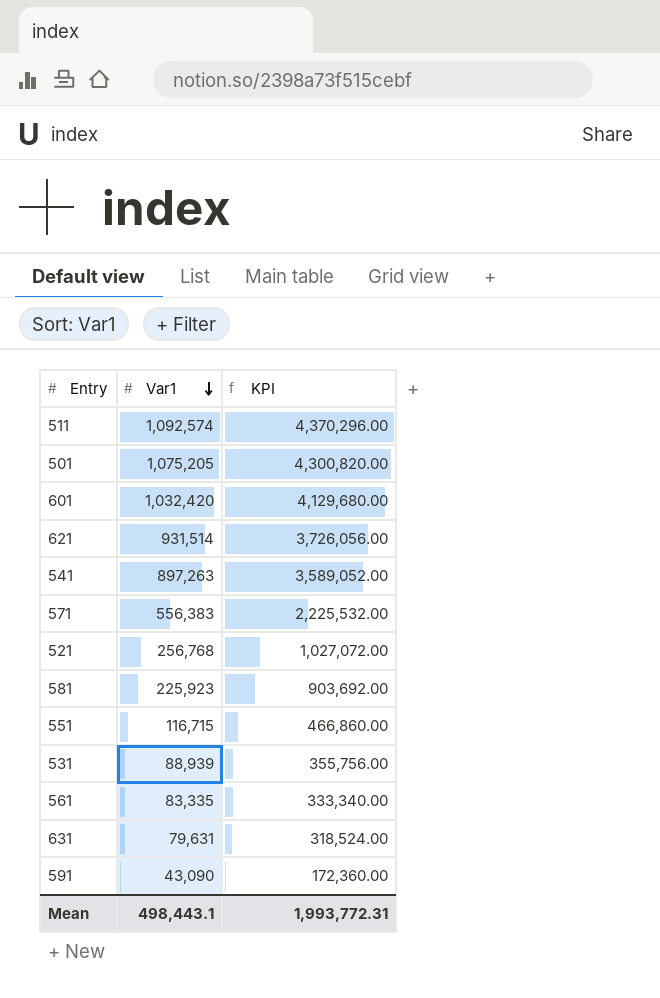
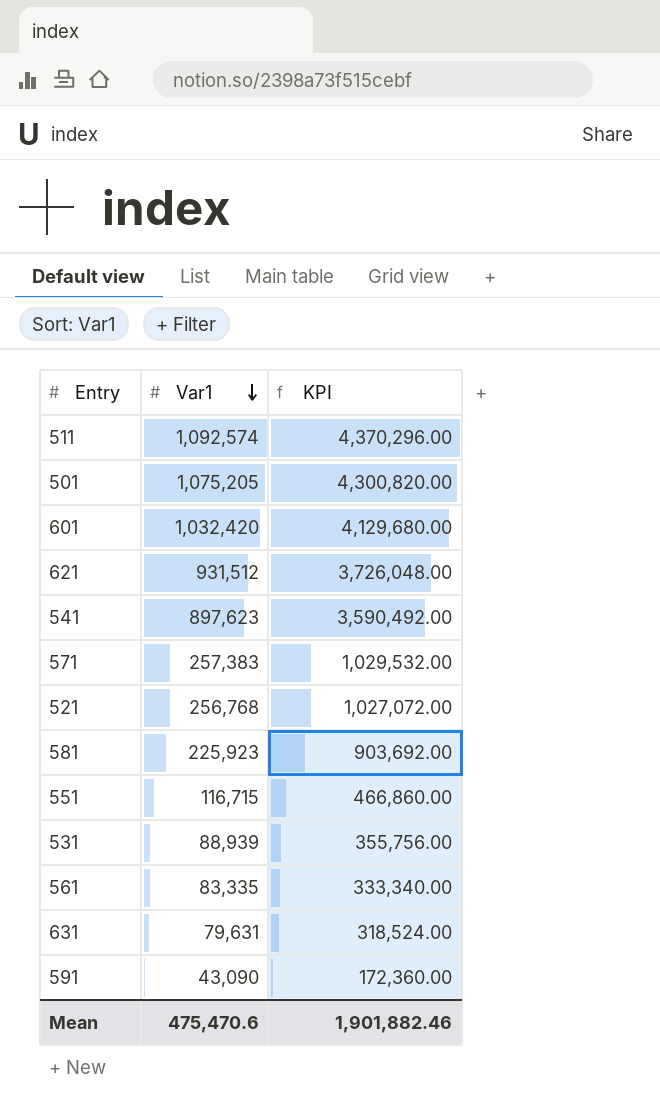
621 | Var1: 931,514 -> 931,512
621 | KPI: 3,726,056.00 -> 3,726,048.00
541 | Var1: 897,263 -> 897,623
541 | KPI: 3,589,052.00 -> 3,590,492.00
571 | Var1: 556,383 -> 257,383
571 | KPI: 2,225,532.00 -> 1,029,532.00
Mean | Var1: 498,443.1 -> 475,470.6
Mean | KPI: 1,993,772.31 -> 1,901,882.46

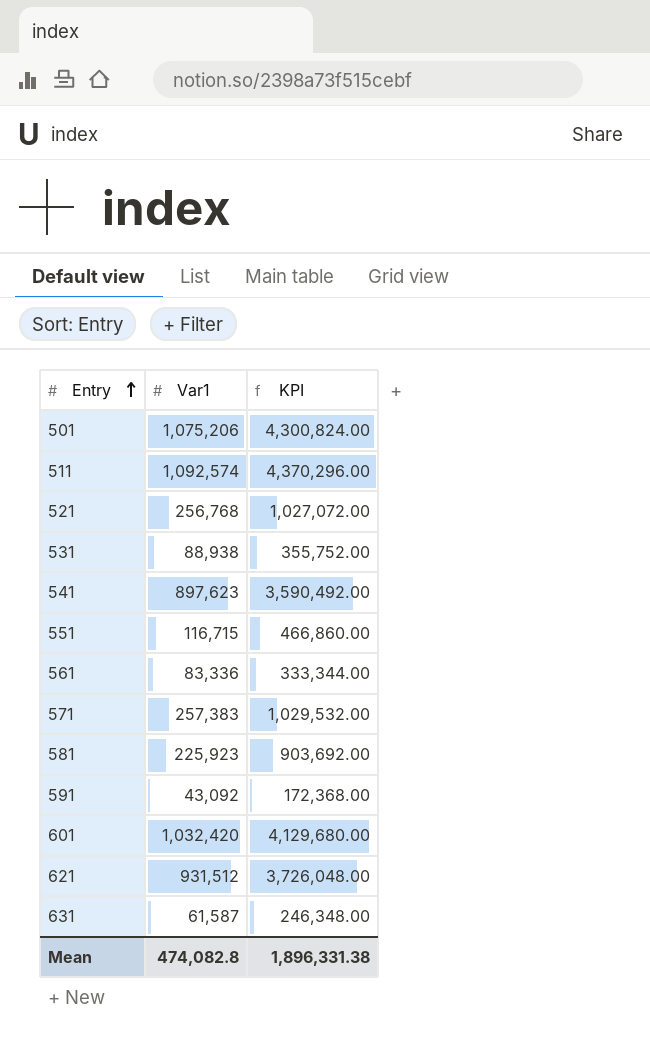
row order: Var1 descending -> Entry ascending
501 | Var1: 1,075,205 -> 1,075,206
501 | KPI: 4,300,820.00 -> 4,300,824.00
531 | Var1: 88,939 -> 88,938
531 | KPI: 355,756.00 -> 355,752.00
561 | Var1: 83,335 -> 83,336
561 | KPI: 333,340.00 -> 333,344.00
591 | Var1: 43,090 -> 43,092
591 | KPI: 172,360.00 -> 172,368.00
631 | Var1: 79,631 -> 61,587
631 | KPI: 318,524.00 -> 246,348.00
Mean | Var1: 475,470.6 -> 474,082.8
Mean | KPI: 1,901,882.46 -> 1,896,331.38

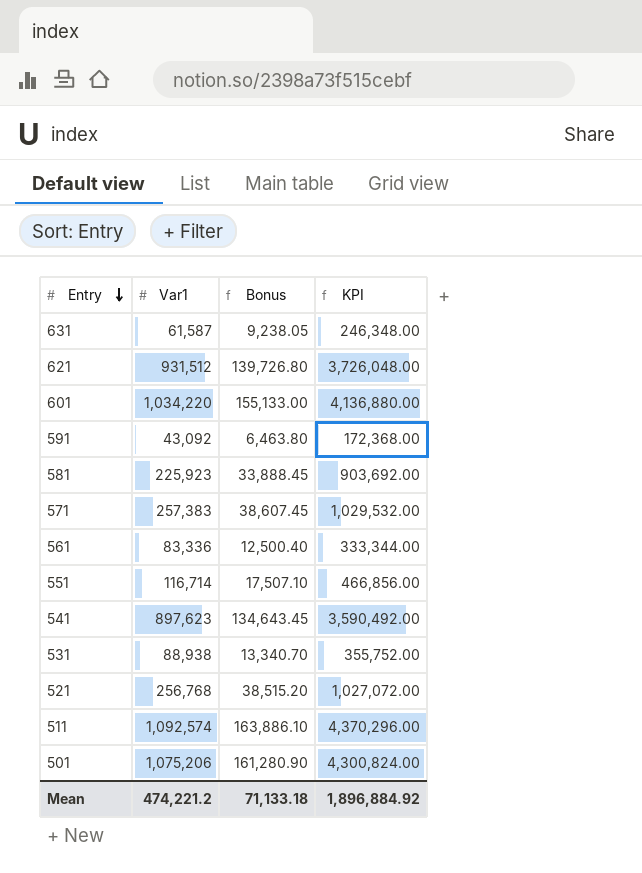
row order: Entry ascending -> Entry descending
column Bonus | formula: none -> [Var1] * 0.15
601 | Var1: 1,032,420 -> 1,034,220
601 | KPI: 4,129,680.00 -> 4,136,880.00
551 | Var1: 116,715 -> 116,714
551 | KPI: 466,860.00 -> 466,856.00
Mean | Var1: 474,082.8 -> 474,221.2
Mean | KPI: 1,896,331.38 -> 1,896,884.92

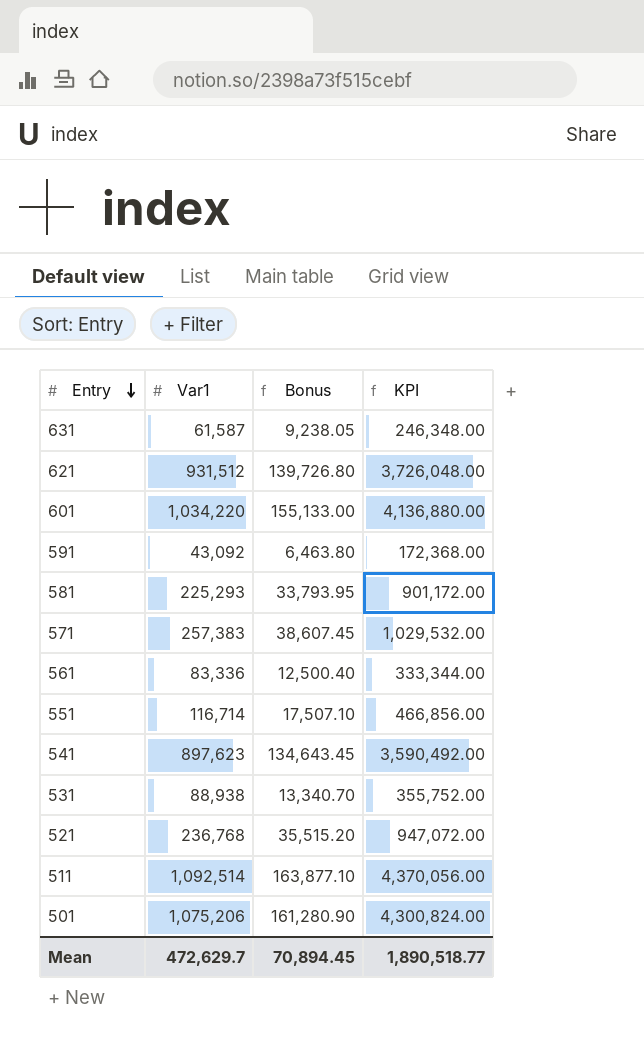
581 | Var1: 225,923 -> 225,293
581 | Bonus: 33,888.45 -> 33,793.95
581 | KPI: 903,692.00 -> 901,172.00
521 | Var1: 256,768 -> 236,768
521 | Bonus: 38,515.20 -> 35,515.20
521 | KPI: 1,027,072.00 -> 947,072.00
511 | Var1: 1,092,574 -> 1,092,514
511 | Bonus: 163,886.10 -> 163,877.10
511 | KPI: 4,370,296.00 -> 4,370,056.00
Mean | Var1: 474,221.2 -> 472,629.7
Mean | Bonus: 71,133.18 -> 70,894.45
Mean | KPI: 1,896,884.92 -> 1,890,518.77

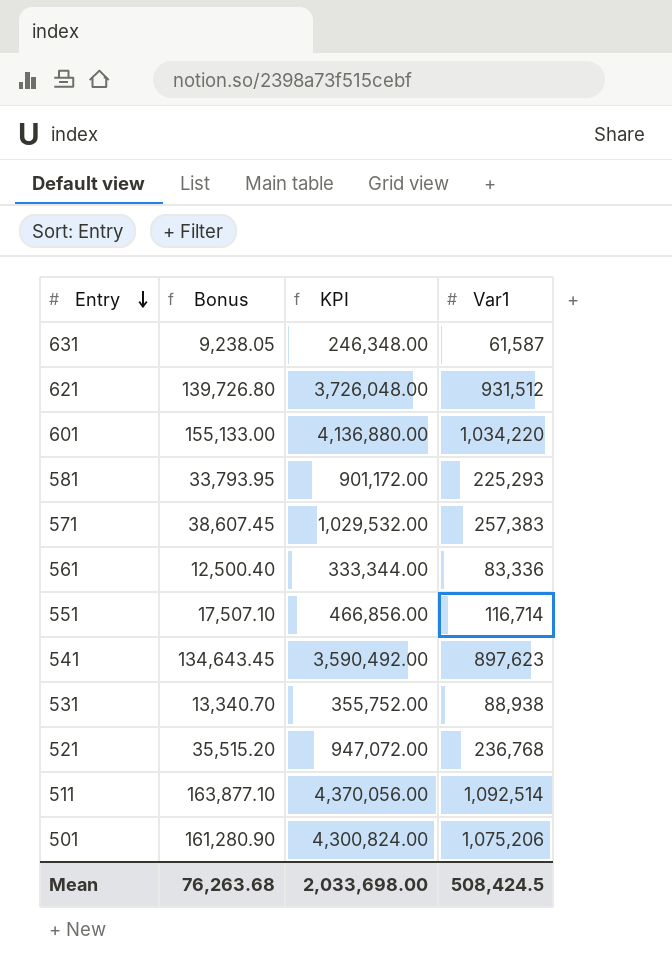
column Var1 | position: 2 -> 4
row 591: 43,092 | 6,463.80 | 172,368.00 -> none
Mean | Bonus: 70,894.45 -> 76,263.68
Mean | KPI: 1,890,518.77 -> 2,033,698.00
Mean | Var1: 472,629.7 -> 508,424.5

